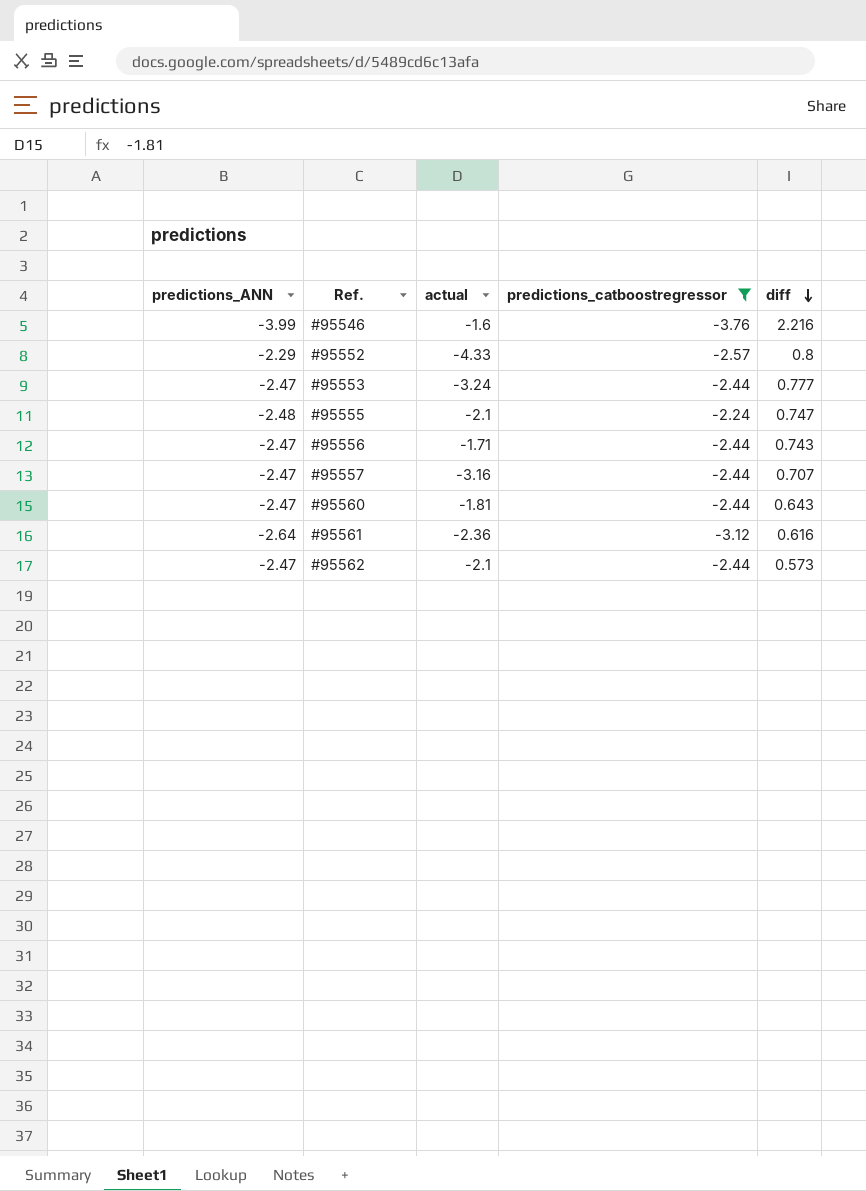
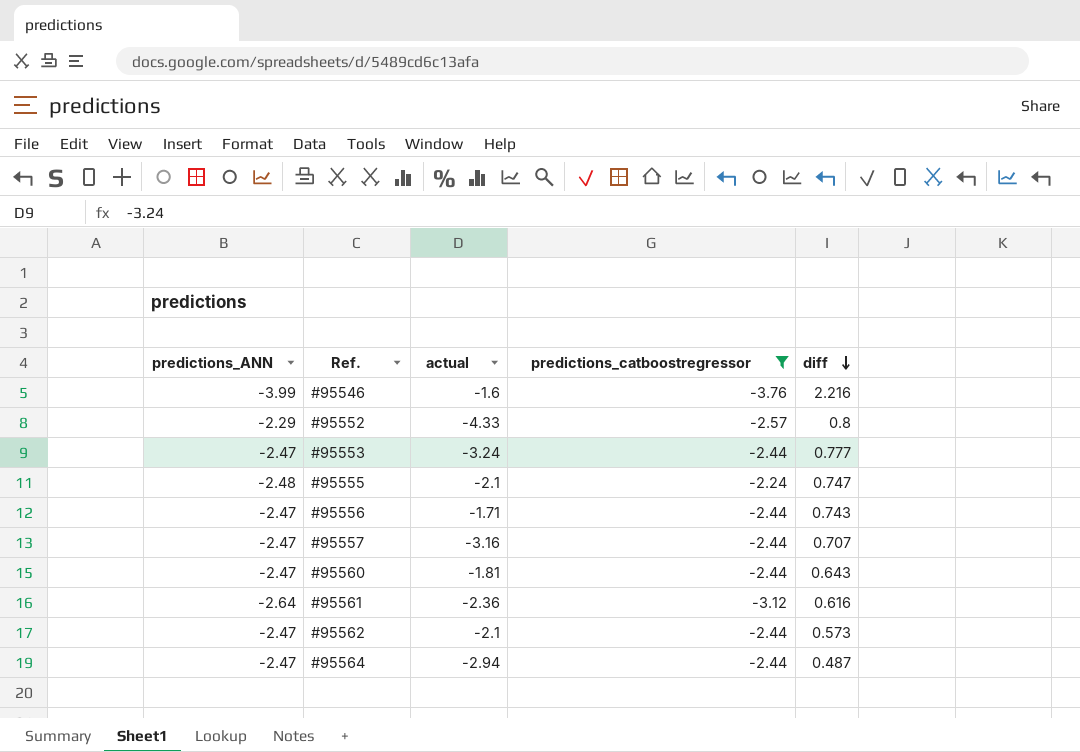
row #95564: none -> -2.47 | -2.94 | -2.44 | 0.487

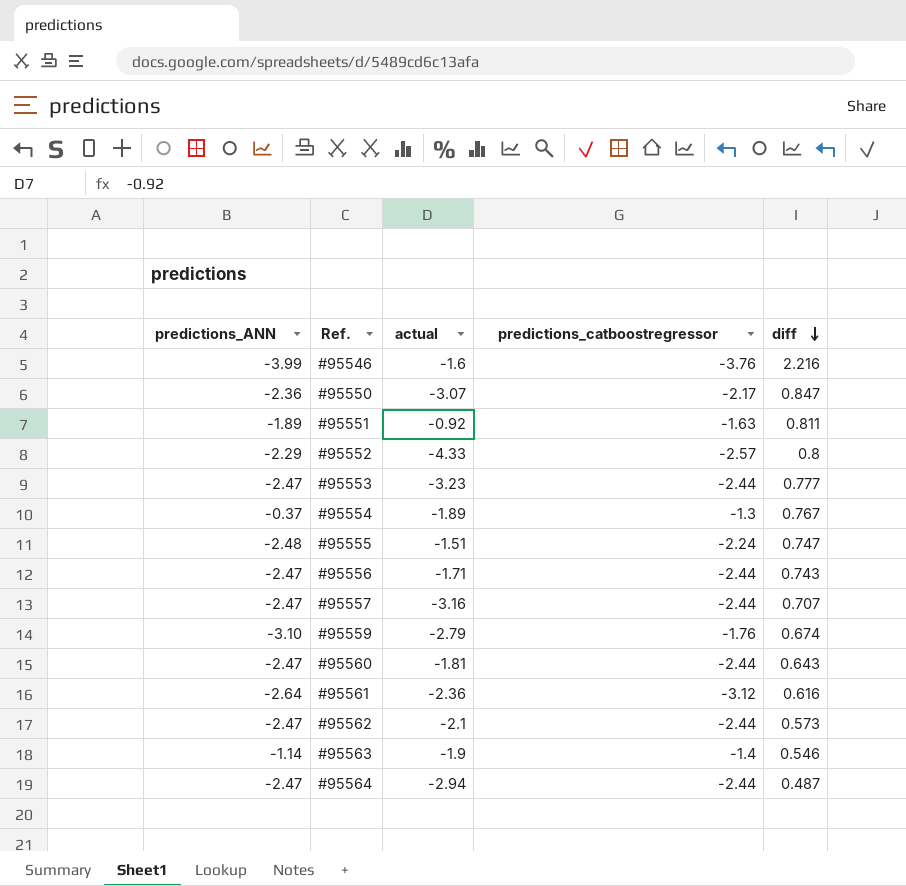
filter: predictions_catboostregressor <= -2.24 -> none
#95553 | actual: -3.24 -> -3.23
#95555 | actual: -2.1 -> -1.51

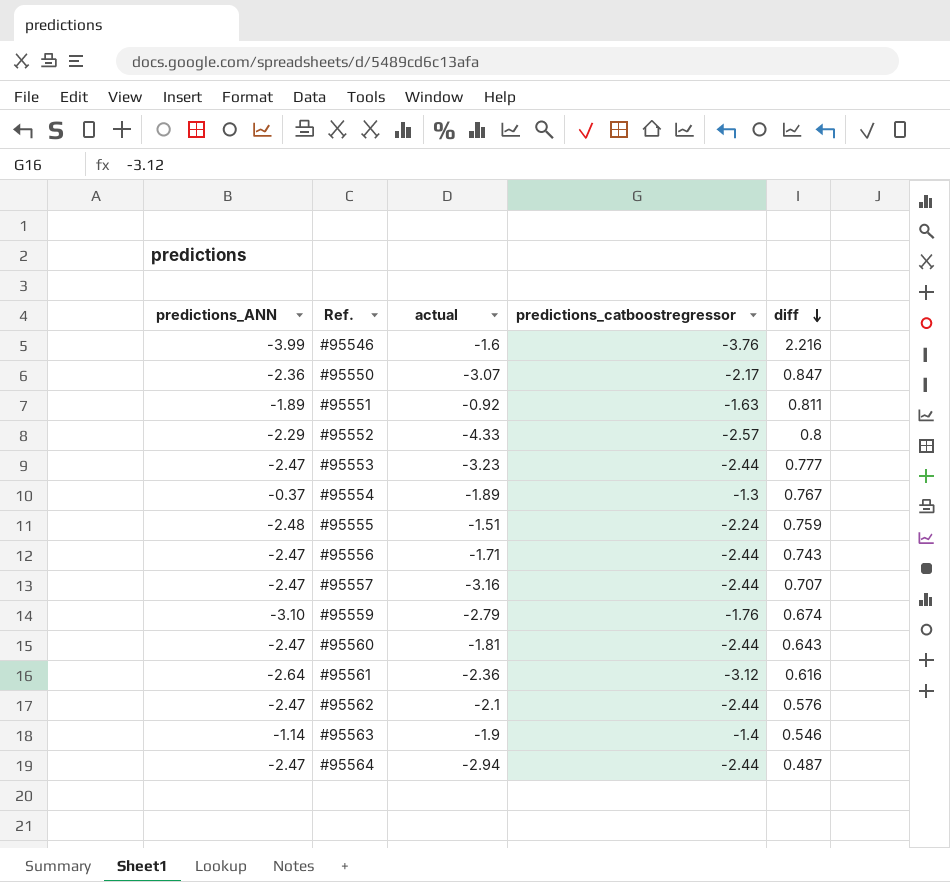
#95555 | diff: 0.747 -> 0.759
#95562 | diff: 0.573 -> 0.576

